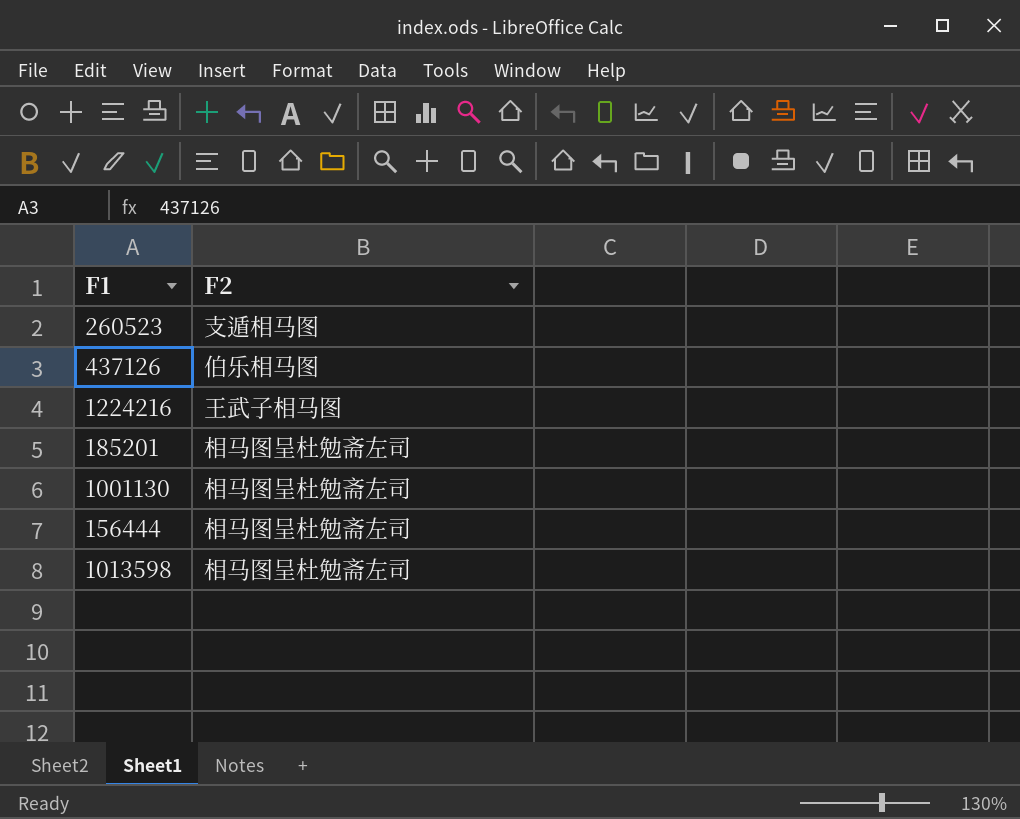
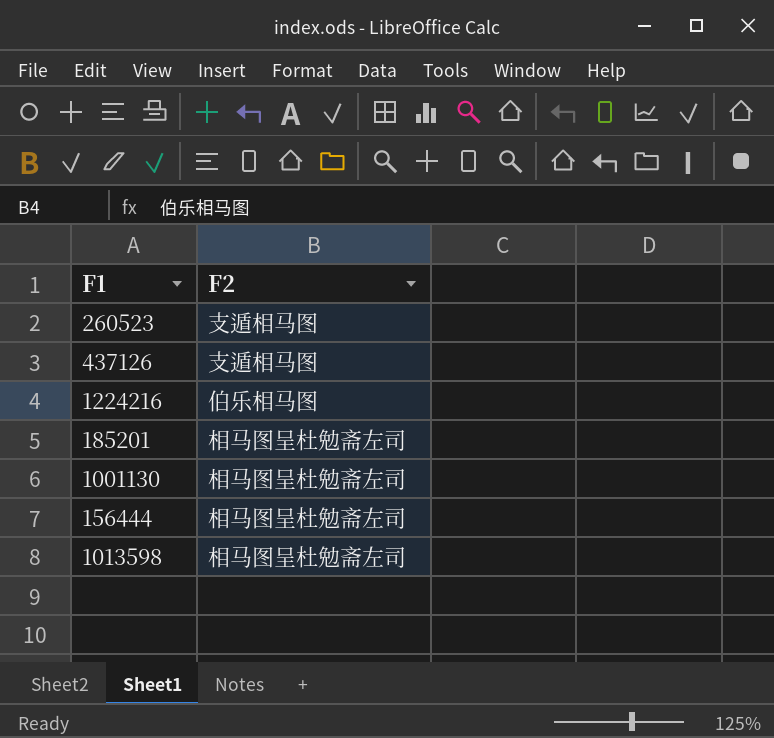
437126 | F2: 伯乐相马图 -> 支遁相马图
1224216 | F2: 王武子相马图 -> 伯乐相马图

